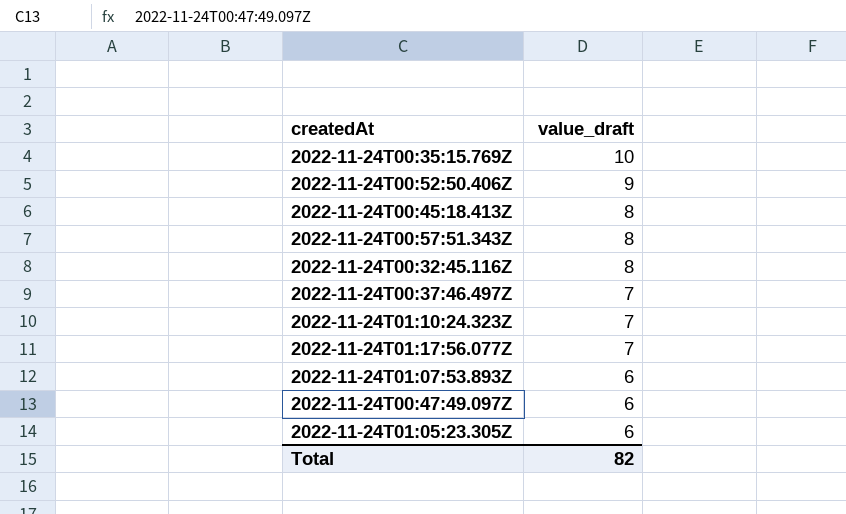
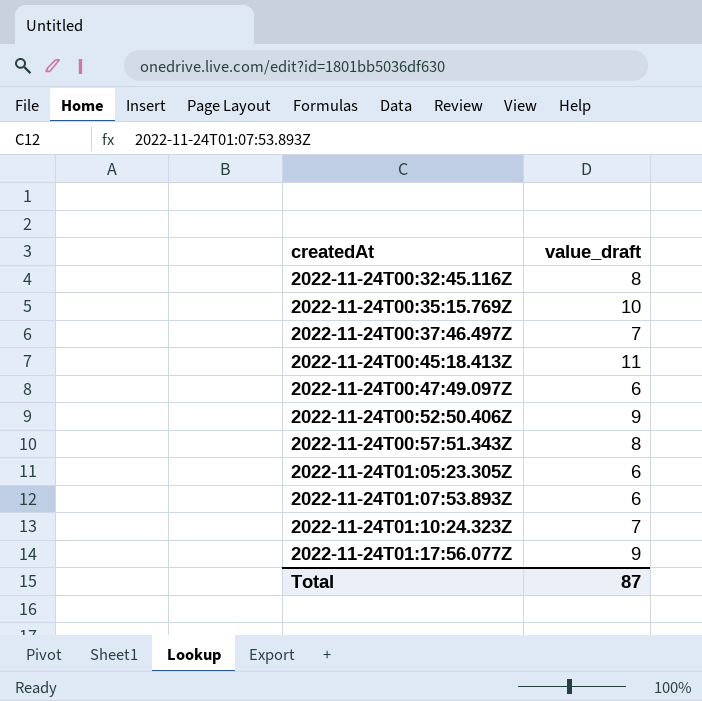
row order: value_draft descending -> createdAt ascending
2022-11-24T00:45:18.413Z | value_draft: 8 -> 11
2022-11-24T01:17:56.077Z | value_draft: 7 -> 9
Total | value_draft: 82 -> 87

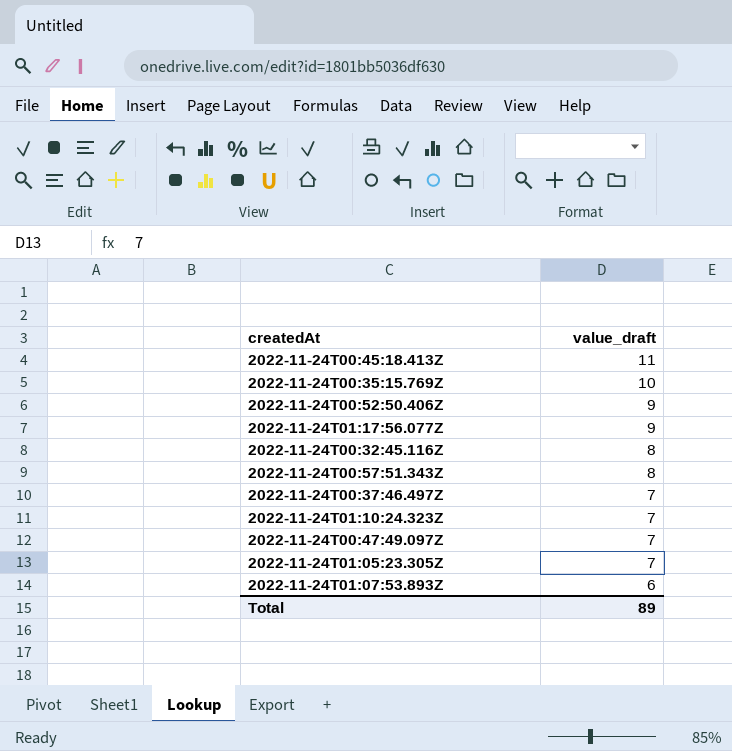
row order: createdAt ascending -> value_draft descending
2022-11-24T00:47:49.097Z | value_draft: 6 -> 7
2022-11-24T01:05:23.305Z | value_draft: 6 -> 7
Total | value_draft: 87 -> 89

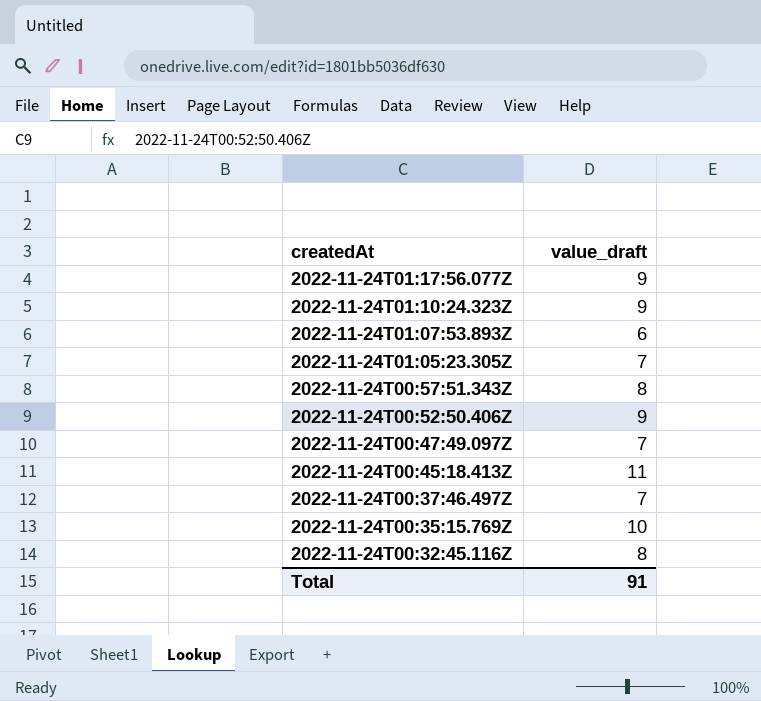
row order: value_draft descending -> createdAt descending
2022-11-24T01:10:24.323Z | value_draft: 7 -> 9
Total | value_draft: 89 -> 91

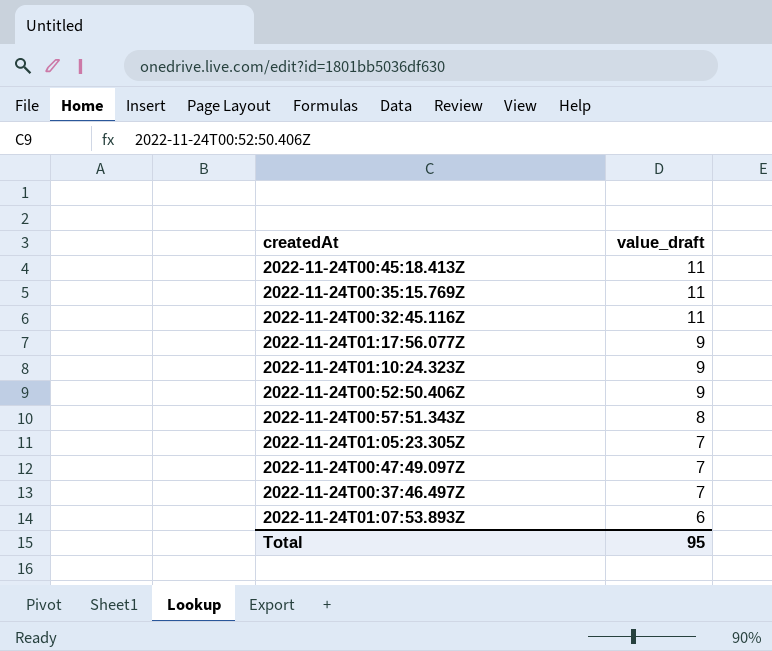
row order: createdAt descending -> value_draft descending
2022-11-24T00:35:15.769Z | value_draft: 10 -> 11
2022-11-24T00:32:45.116Z | value_draft: 8 -> 11
Total | value_draft: 91 -> 95

